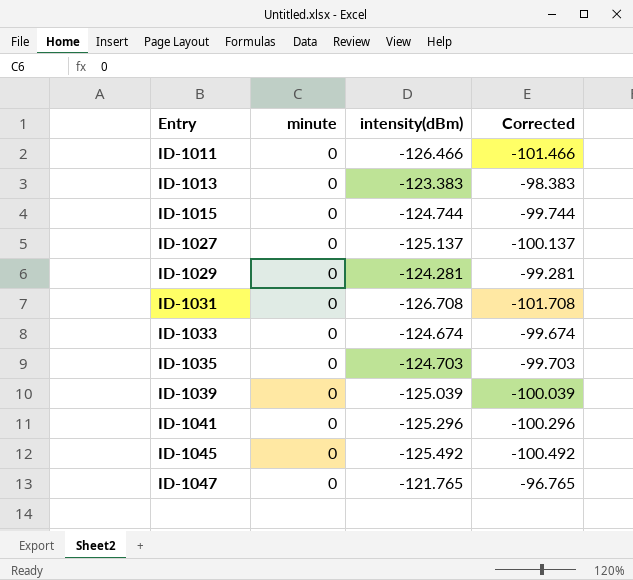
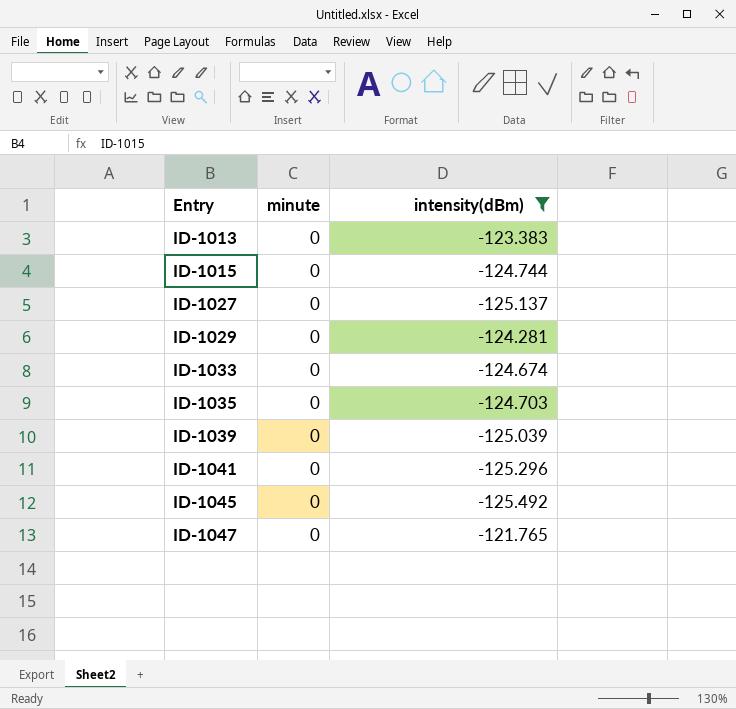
filter: none -> intensity(dBm) >= -125.492
column Corrected | formula: [intensity(dBm)] + 25 -> none

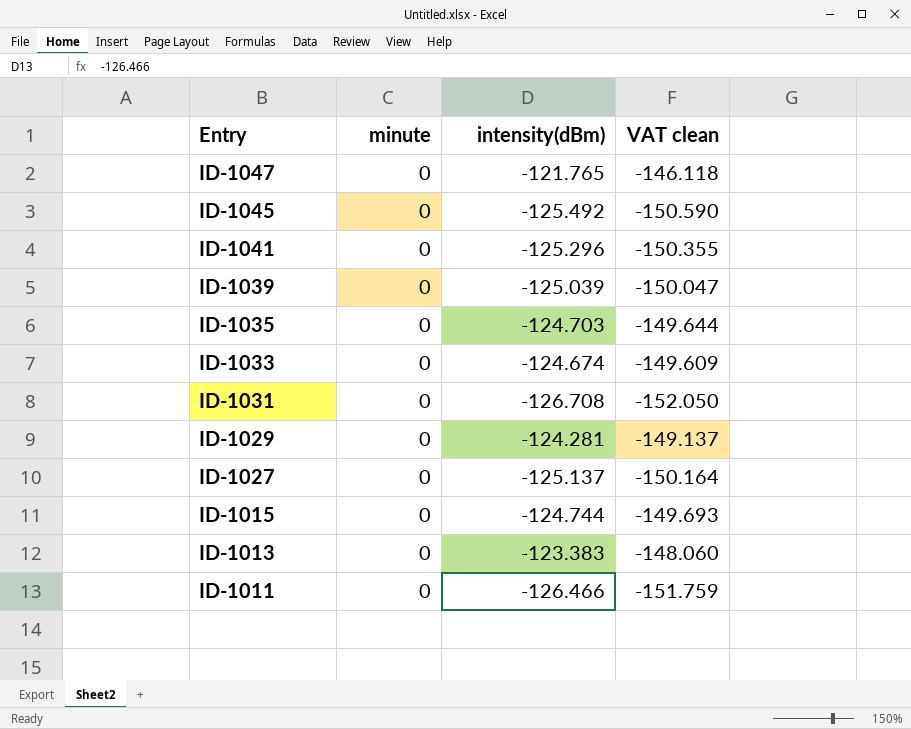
filter: intensity(dBm) >= -125.492 -> none
row order: Entry ascending -> Entry descending
column VAT clean | formula: none -> [intensity(dBm)] * 1.2

